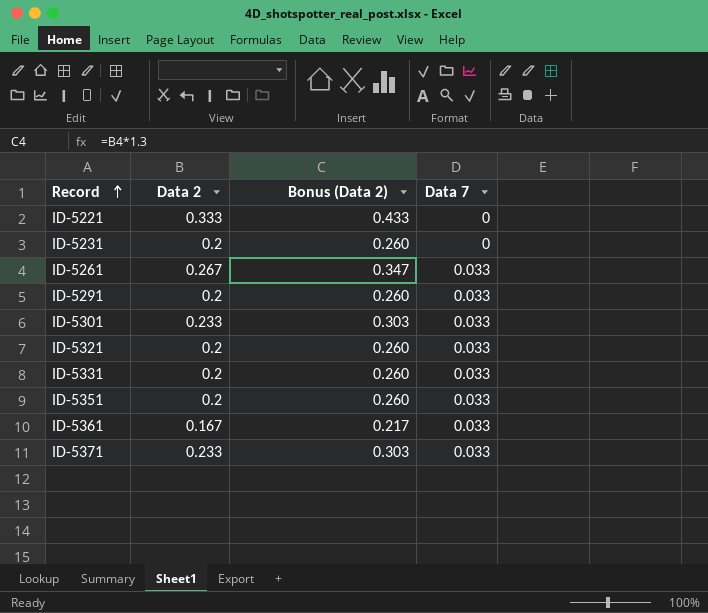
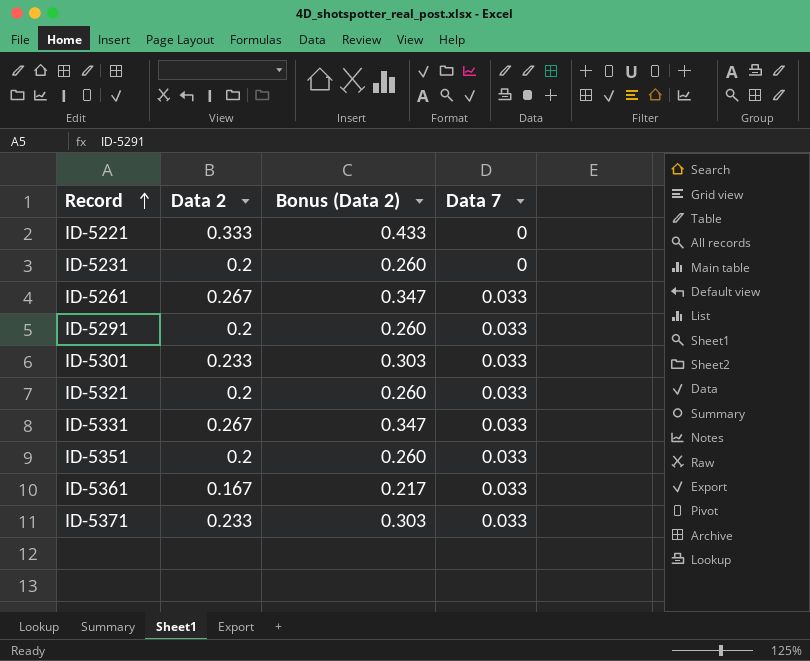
ID-5331 | Data 2: 0.2 -> 0.267
ID-5331 | Bonus (Data 2): 0.260 -> 0.347

